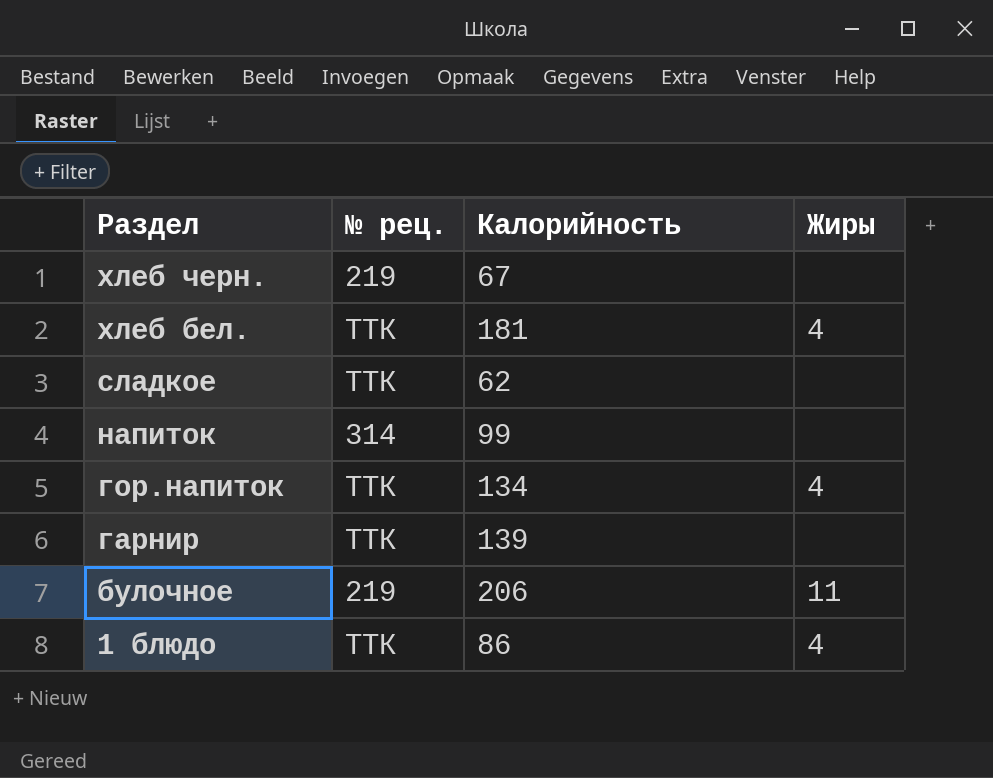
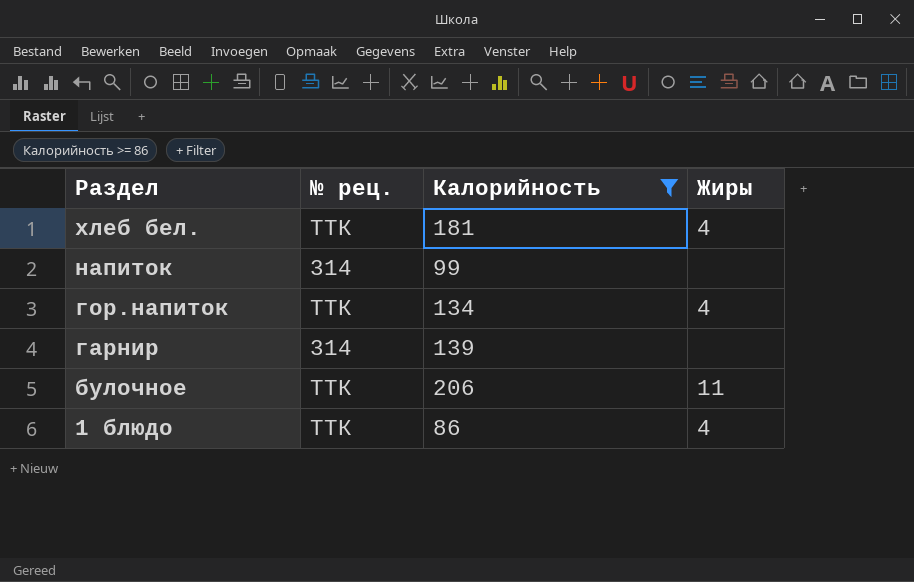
filter: none -> Калорийность >= 86
гарнир | № рец.: ТТК -> 314
булочное | № рец.: 219 -> ТТК

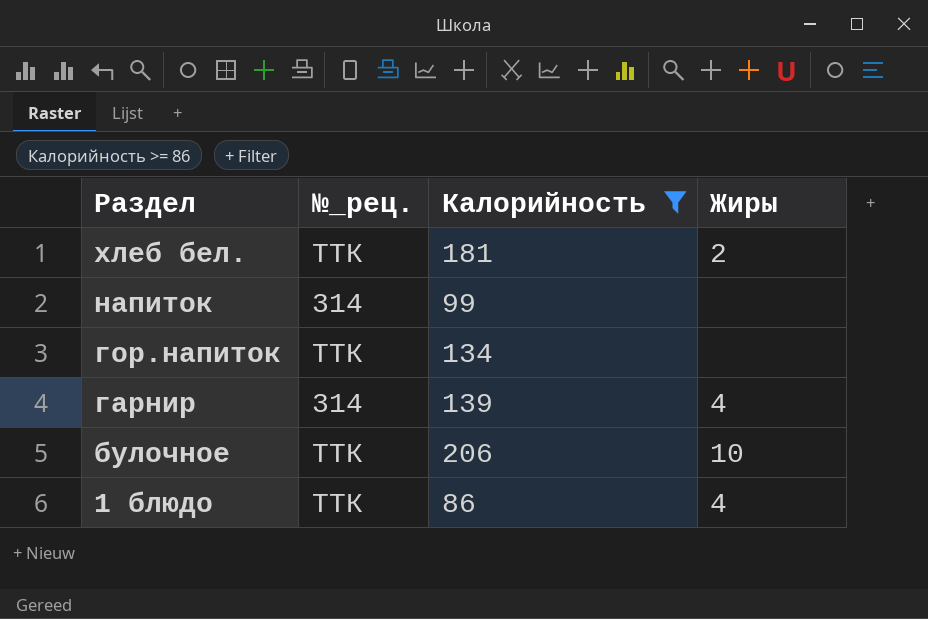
column name: № рец. -> №_рец.
хлеб бел. | Жиры: 4 -> 2
гор.напиток | Жиры: 4 -> none
гарнир | Жиры: none -> 4
булочное | Жиры: 11 -> 10

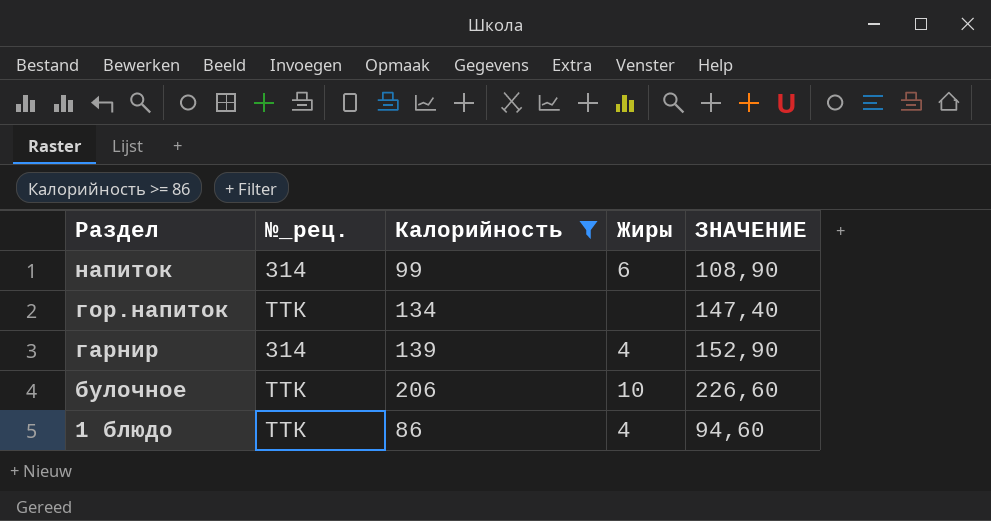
column ЗНАЧЕНИЕ | formula: none -> [Калорийность] * 1,1
row хлеб бел.: ТТК | 181 | 2 -> none
напиток | Жиры: none -> 6

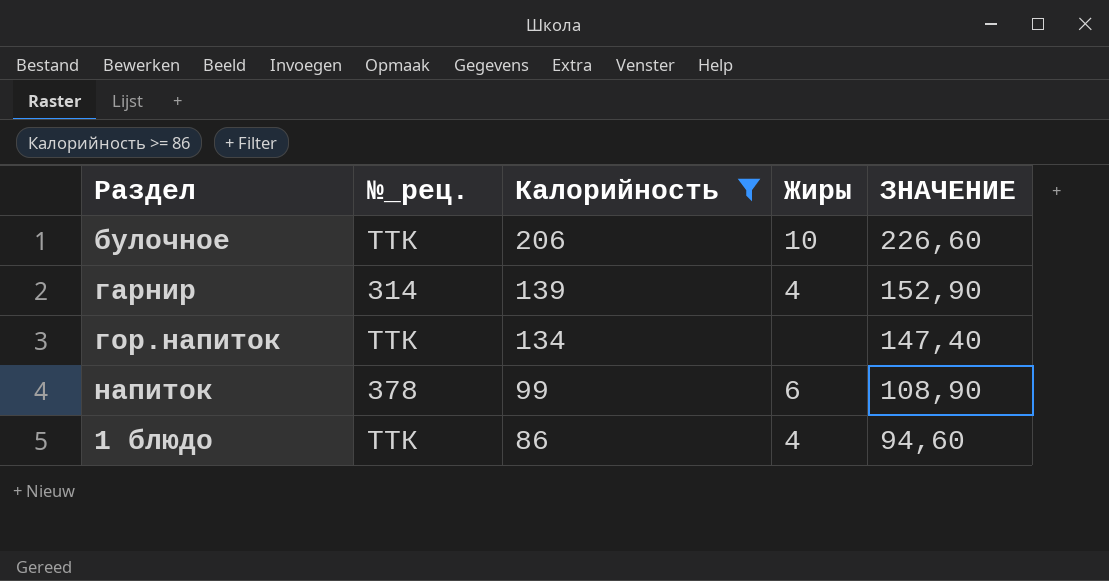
row order: Раздел descending -> Калорийность descending
напиток | №_рец.: 314 -> 378

